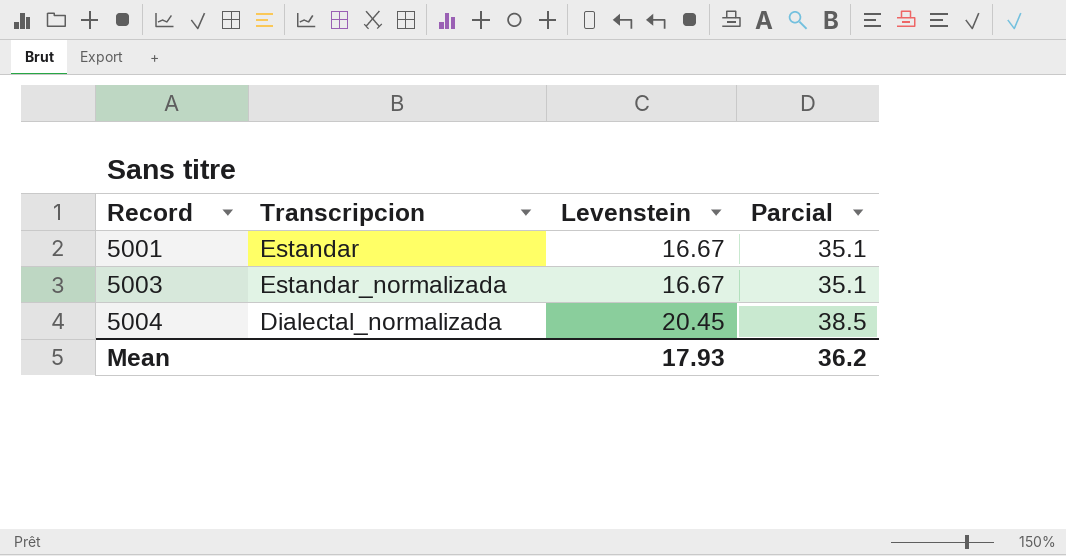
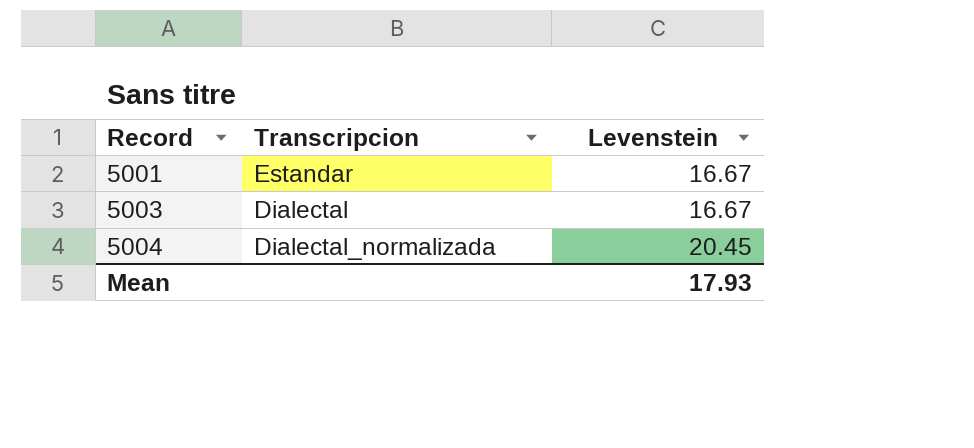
column Parcial | position: 4 -> none
5003 | Transcripcion: Estandar_normalizada -> Dialectal

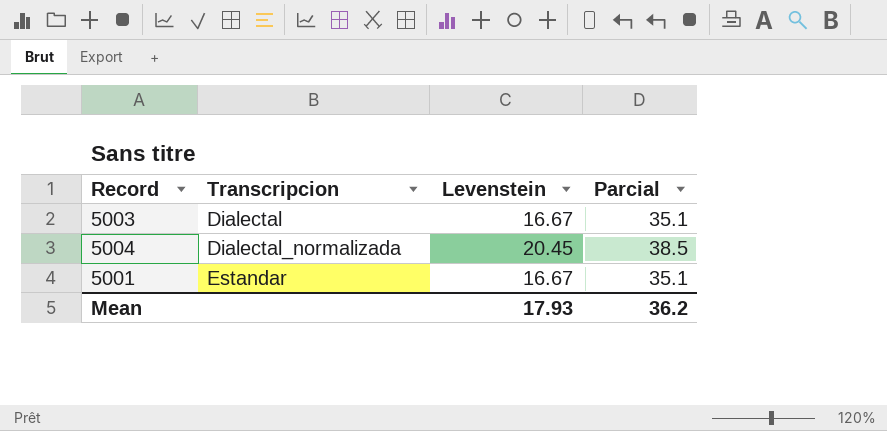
row order: Record ascending -> Transcripcion ascending
column Parcial | position: none -> 4

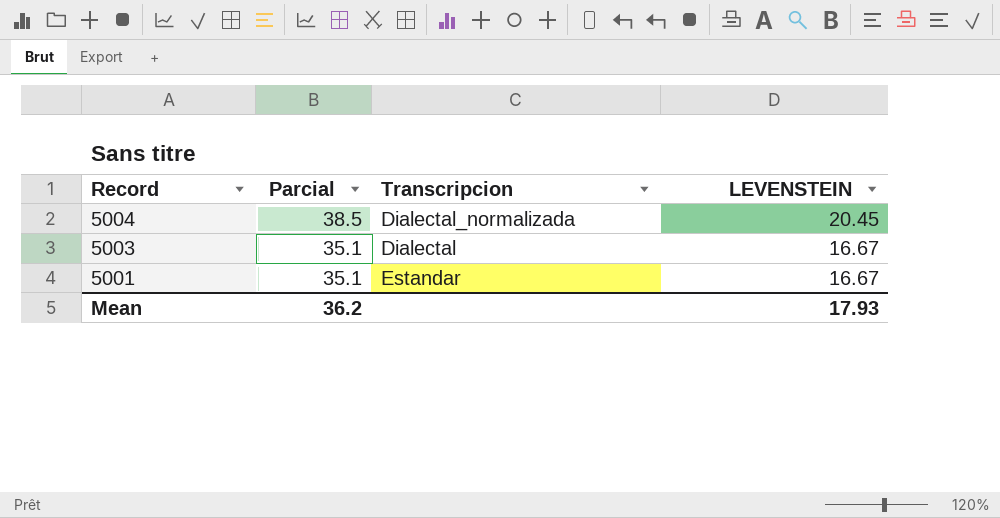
row order: Transcripcion ascending -> Record descending
column Parcial | position: 4 -> 2
column name: Levenstein -> LEVENSTEIN

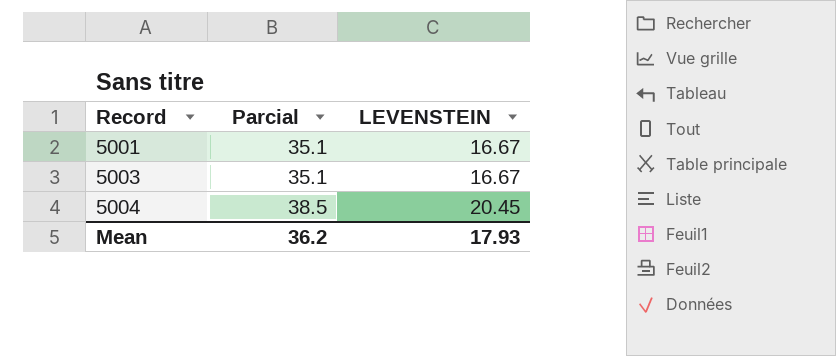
row order: Record descending -> Record ascending
column Transcripcion | position: 3 -> none

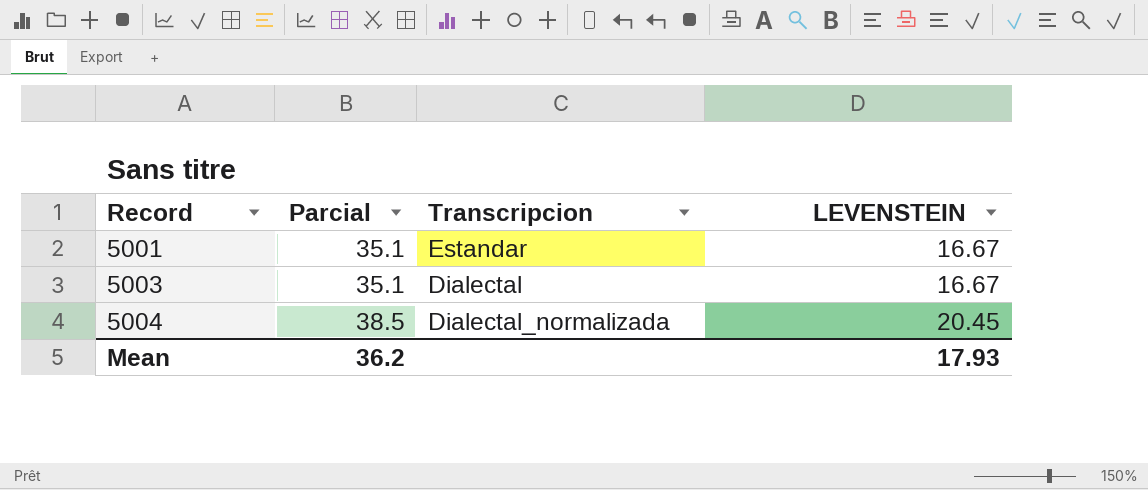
column Transcripcion | position: none -> 3

